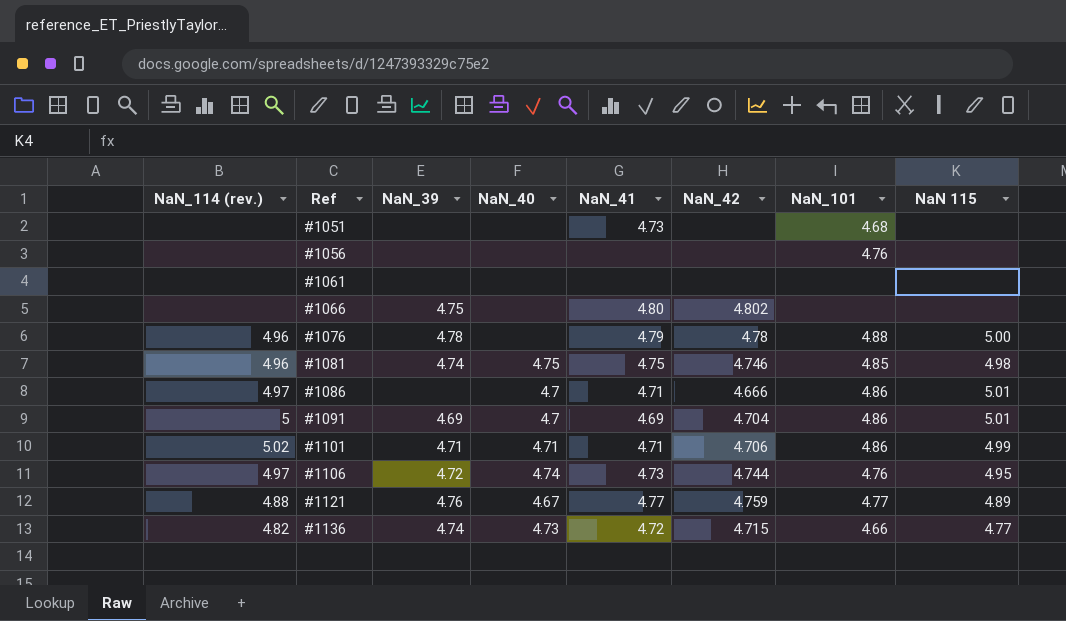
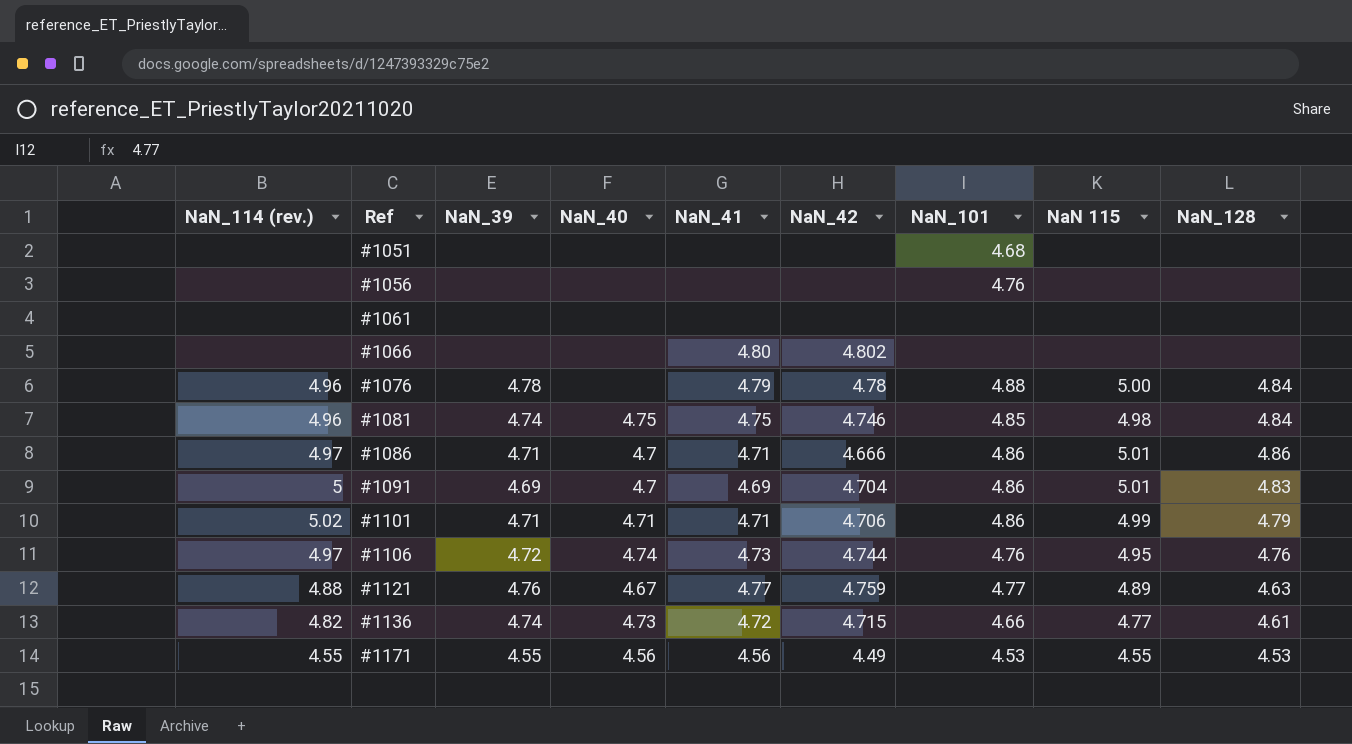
column NaN_128 | position: none -> 9
#1051 | NaN_41: 4.73 -> none
#1066 | NaN_39: 4.75 -> none
#1086 | NaN_39: none -> 4.71
row #1171: none -> 4.55 | 4.55 | 4.56 | 4.56 | 4.49 | 4.53 | 4.55 | 4.53

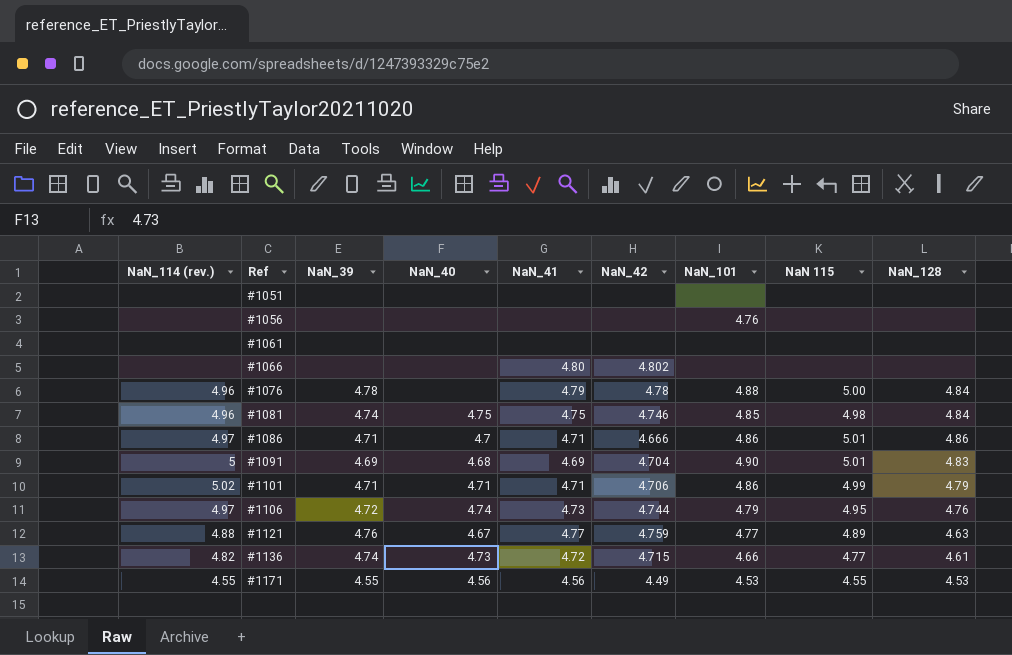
#1051 | NaN_101: 4.68 -> none
#1091 | NaN_40: 4.7 -> 4.68
#1091 | NaN_101: 4.86 -> 4.90
#1106 | NaN_101: 4.76 -> 4.79

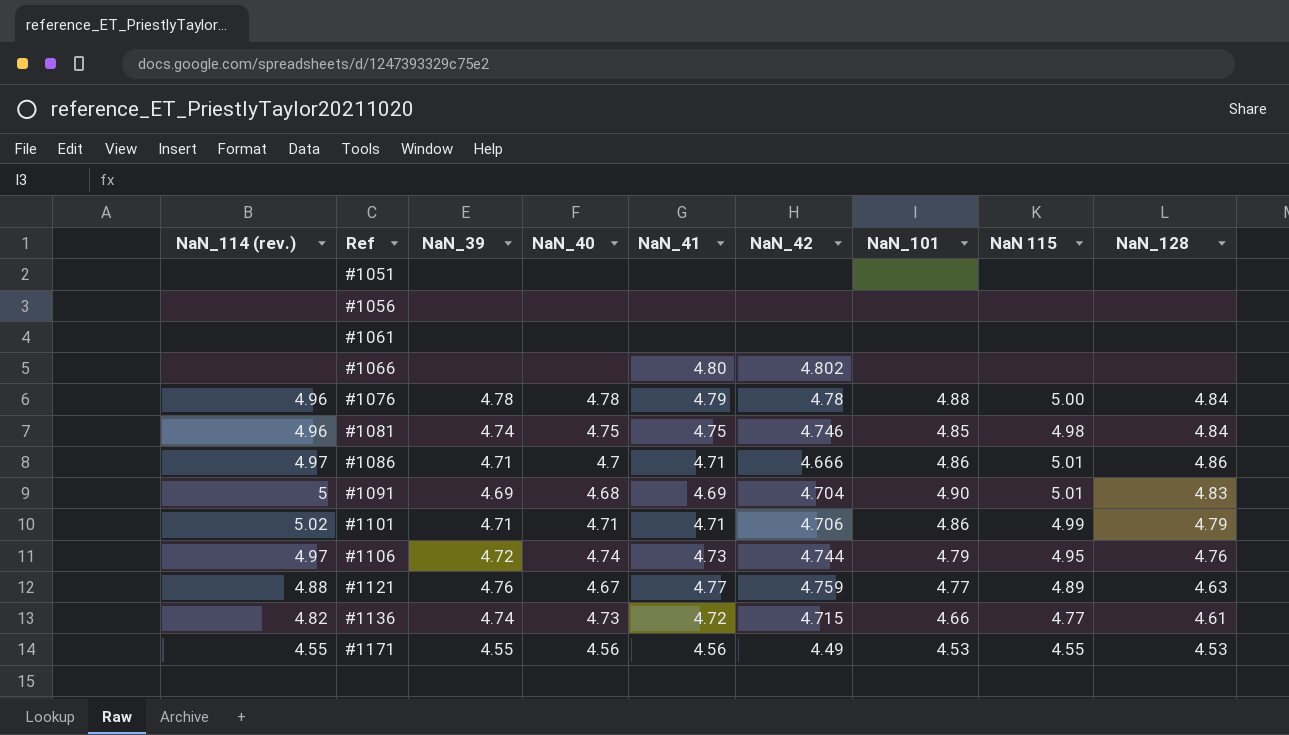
#1056 | NaN_101: 4.76 -> none
#1076 | NaN_40: none -> 4.78

